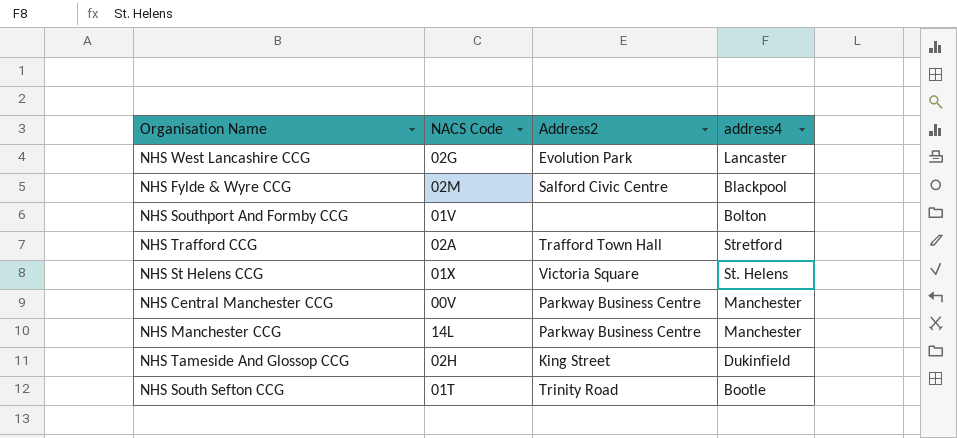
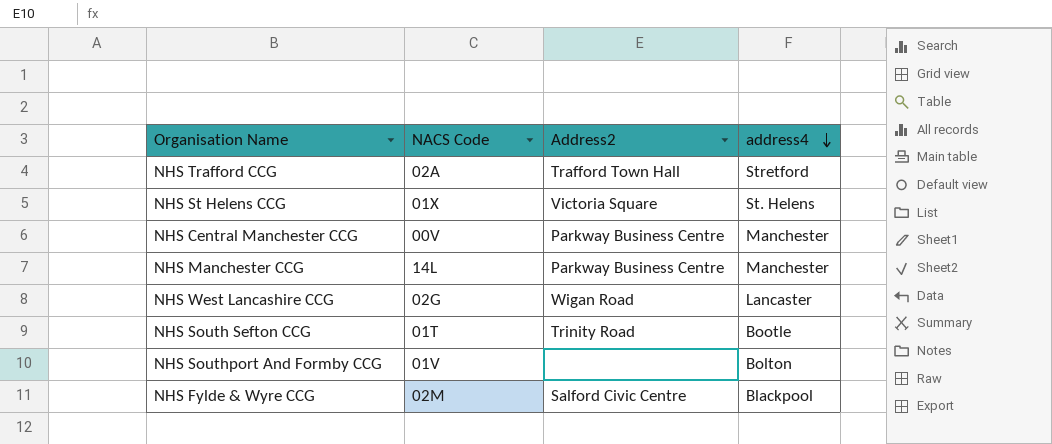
row order: none -> address4 descending
row NHS Tameside And Glossop CCG: 02H | King Street | Dukinfield -> none
NHS West Lancashire CCG | Address2: Evolution Park -> Wigan Road

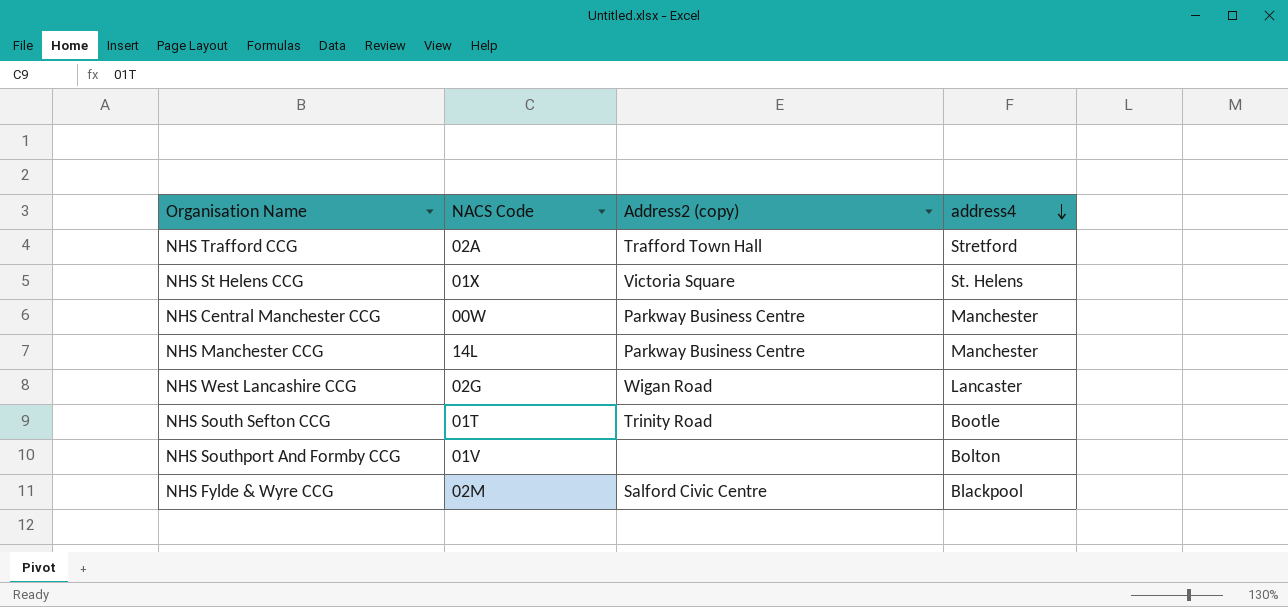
column name: Address2 -> Address2 (copy)
NHS Central Manchester CCG | NACS Code: 00V -> 00W

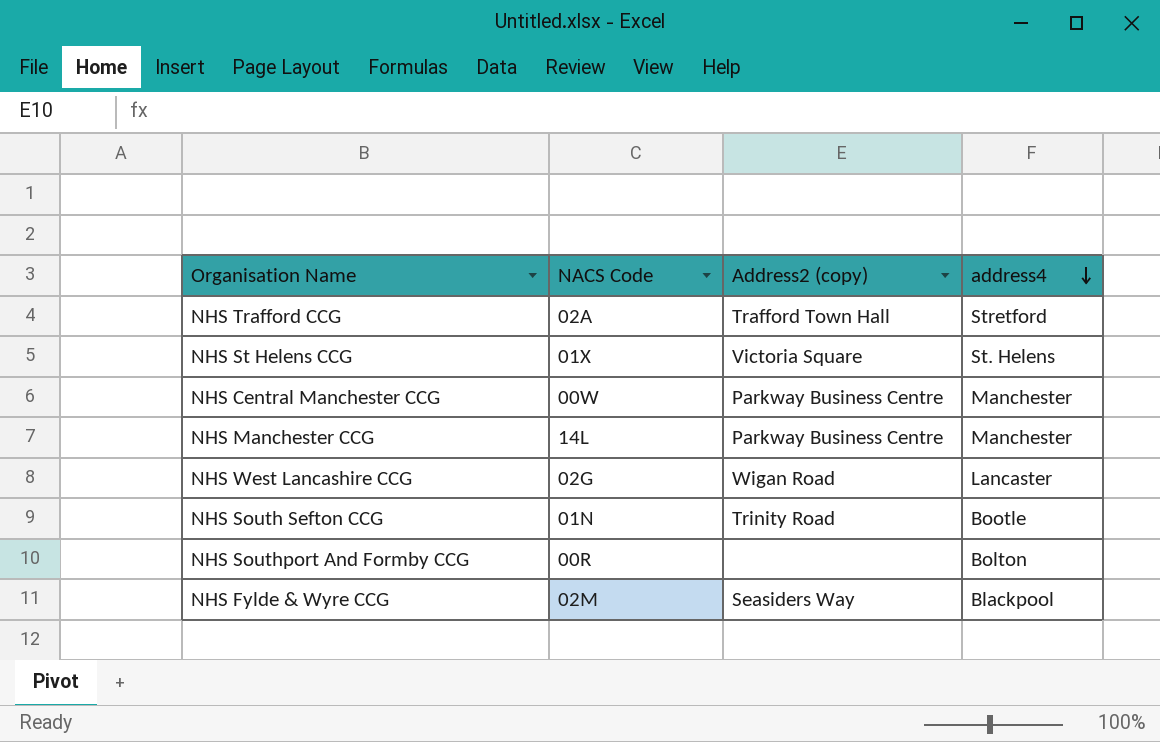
NHS South Sefton CCG | NACS Code: 01T -> 01N
NHS Southport And Formby CCG | NACS Code: 01V -> 00R
NHS Fylde & Wyre CCG | Address2 (copy): Salford Civic Centre -> Seasiders Way

